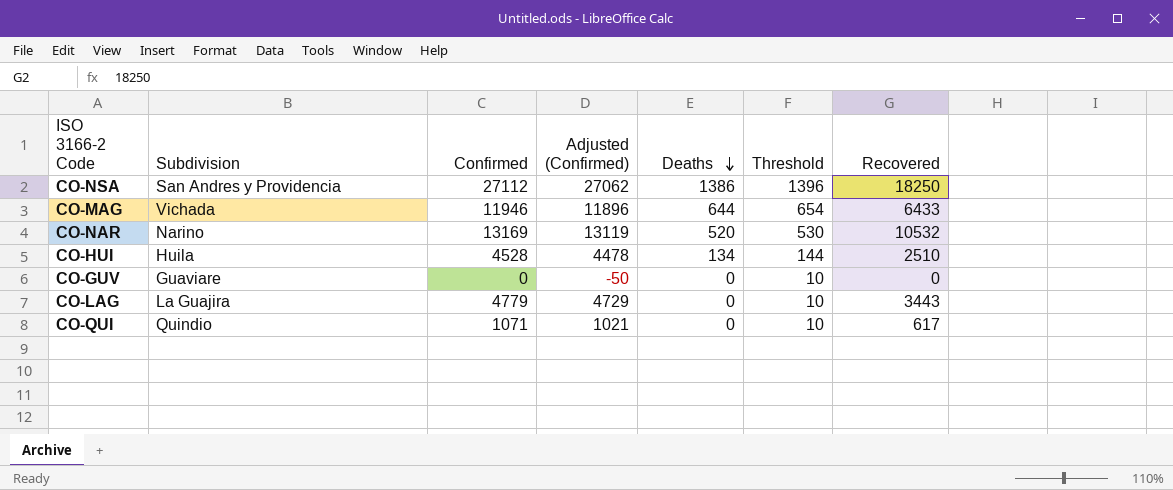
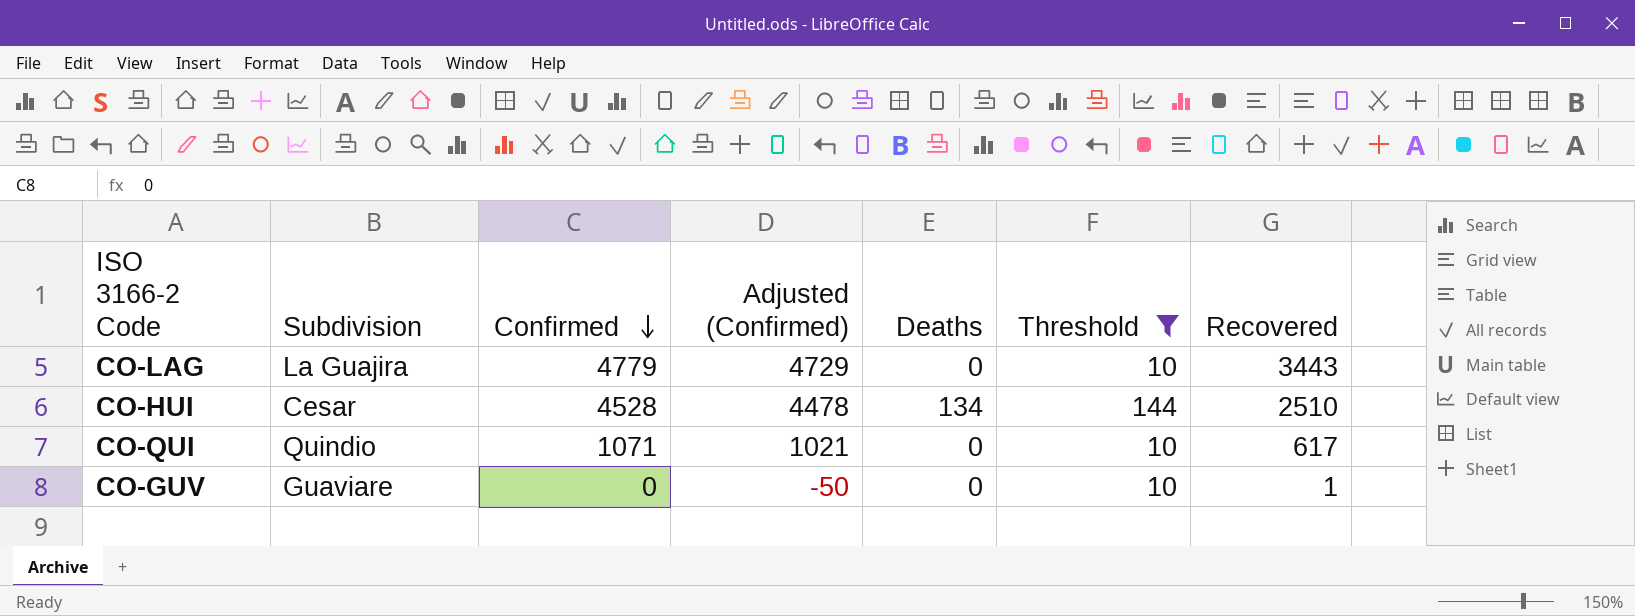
filter: none -> Threshold <= 144
row order: Deaths descending -> Confirmed descending
CO-HUI | Subdivision: Huila -> Cesar
CO-GUV | Recovered: 0 -> 1

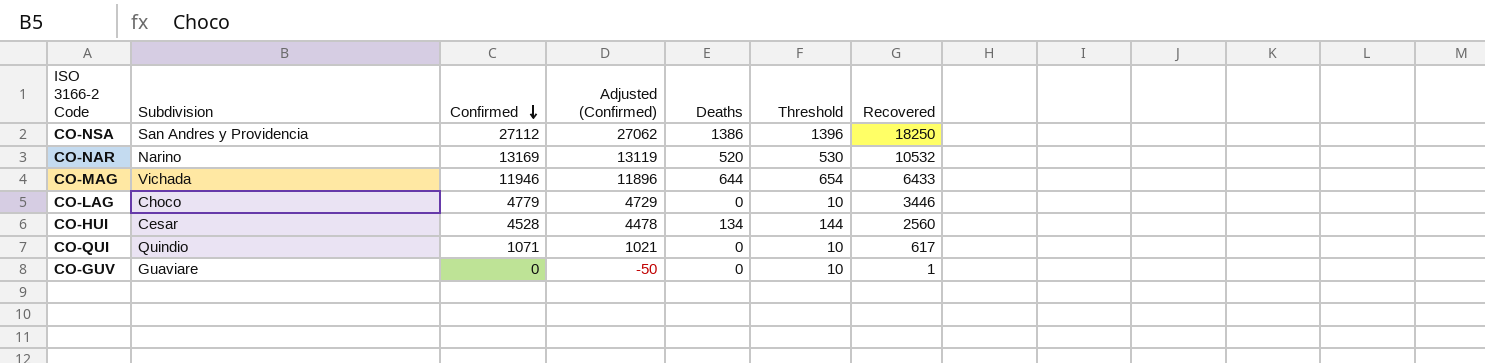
filter: Threshold <= 144 -> none
CO-LAG | Subdivision: La Guajira -> Choco
CO-LAG | Recovered: 3443 -> 3446
CO-HUI | Recovered: 2510 -> 2560

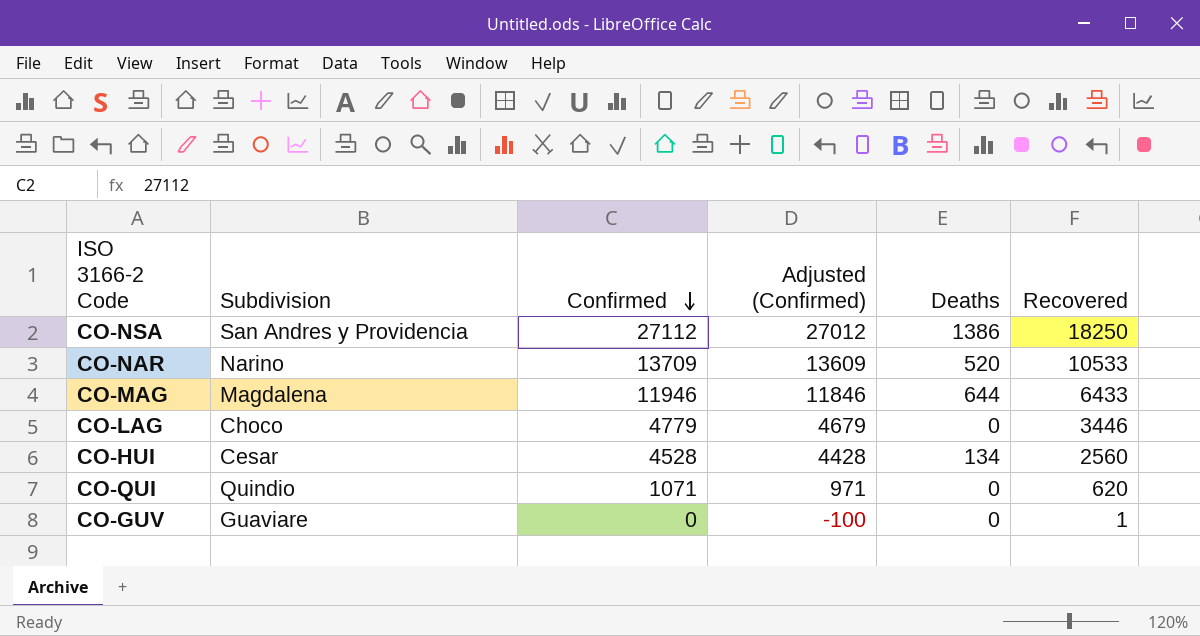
column Threshold | formula: [Deaths] + 10 -> none
column Adjusted (Confirmed) | formula: [Confirmed] - 50 -> [Confirmed] - 100
CO-NAR | Confirmed: 13169 -> 13709
CO-NAR | Recovered: 10532 -> 10533
CO-MAG | Subdivision: Vichada -> Magdalena
CO-QUI | Recovered: 617 -> 620

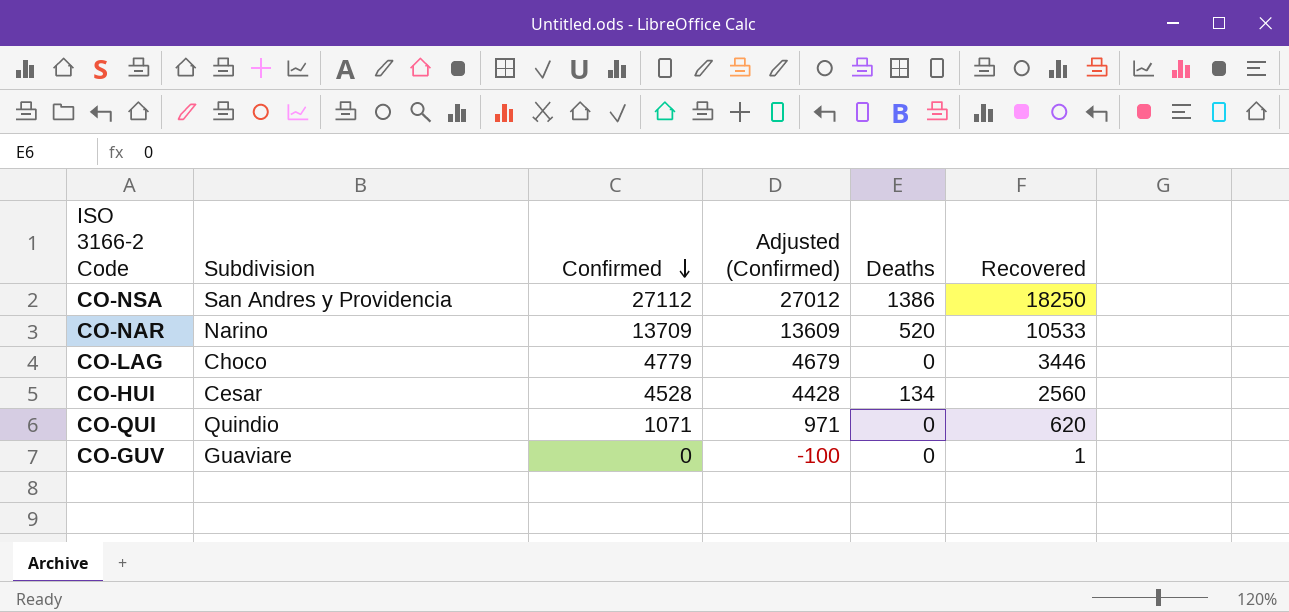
row CO-MAG: Magdalena | 11946 | 11846 | 644 | 6433 -> none

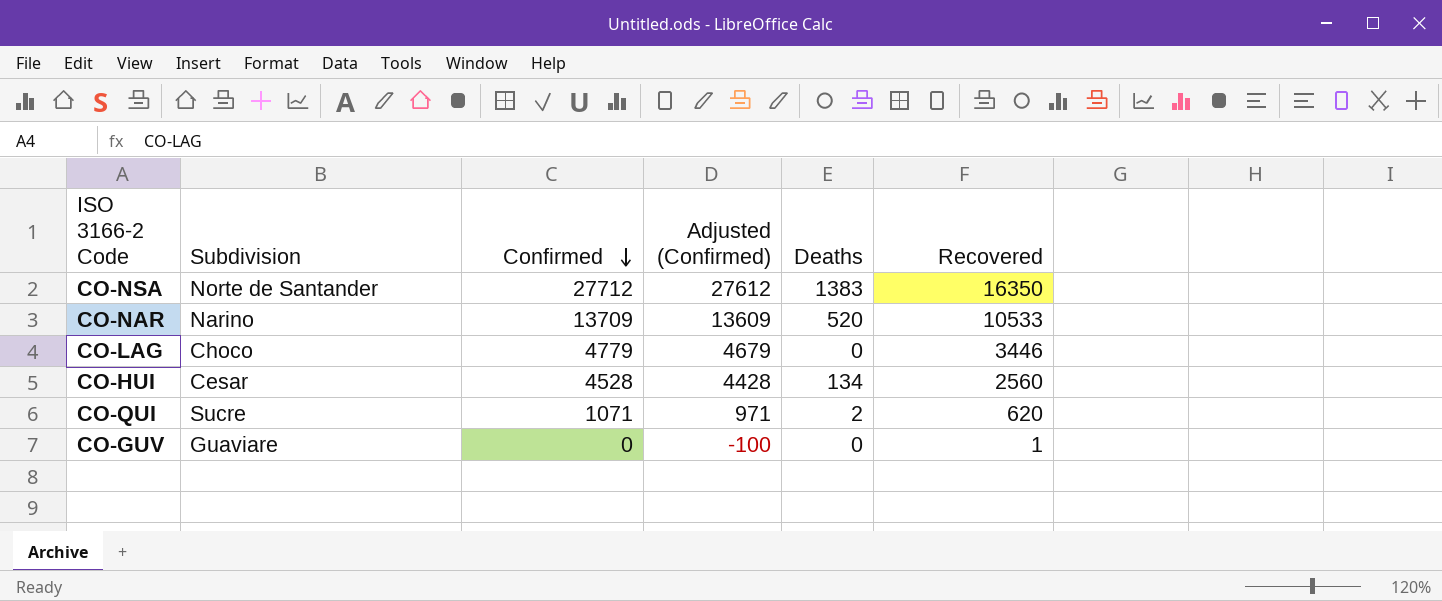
CO-NSA | Subdivision: San Andres y Providencia -> Norte de Santander
CO-NSA | Confirmed: 27112 -> 27712
CO-NSA | Adjusted (Confirmed): 27012 -> 27612
CO-NSA | Deaths: 1386 -> 1383
CO-NSA | Recovered: 18250 -> 16350
CO-QUI | Subdivision: Quindio -> Sucre
CO-QUI | Deaths: 0 -> 2

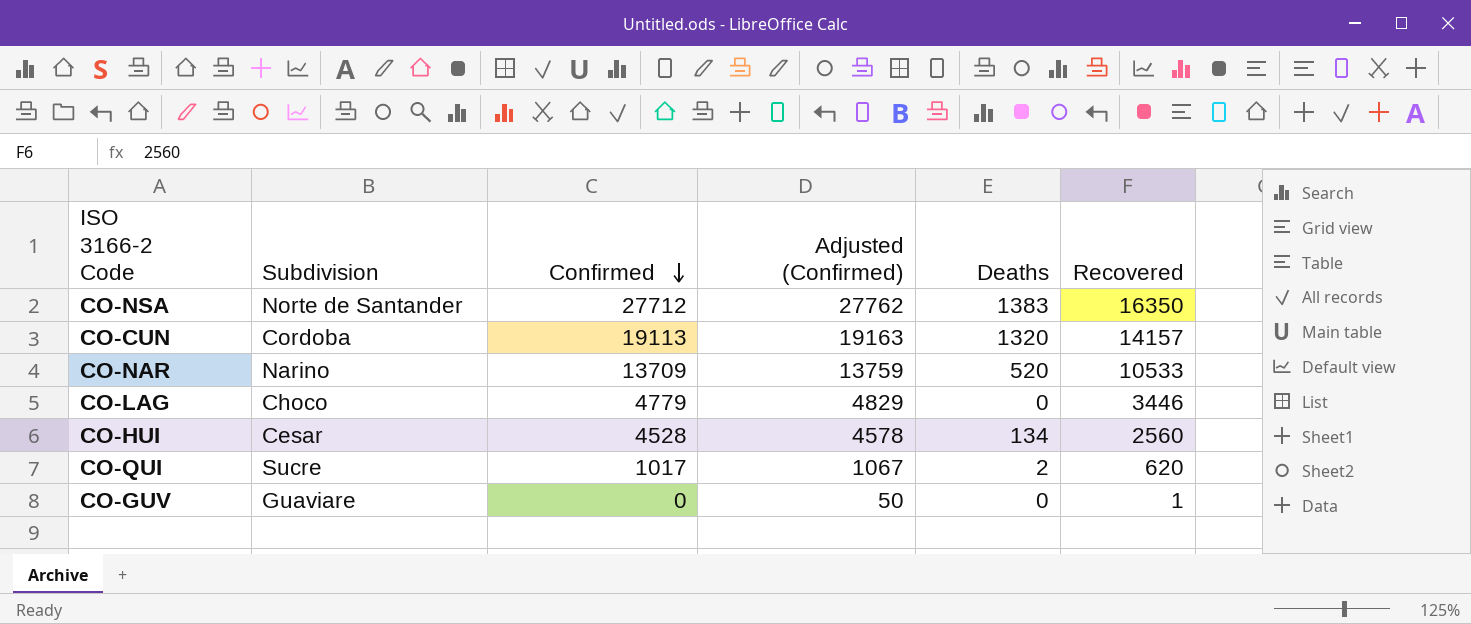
column Adjusted (Confirmed) | formula: [Confirmed] - 100 -> [Confirmed] + 50
row CO-CUN: none -> Cordoba | 19113 | 19163 | 1320 | 14157
CO-QUI | Confirmed: 1071 -> 1017

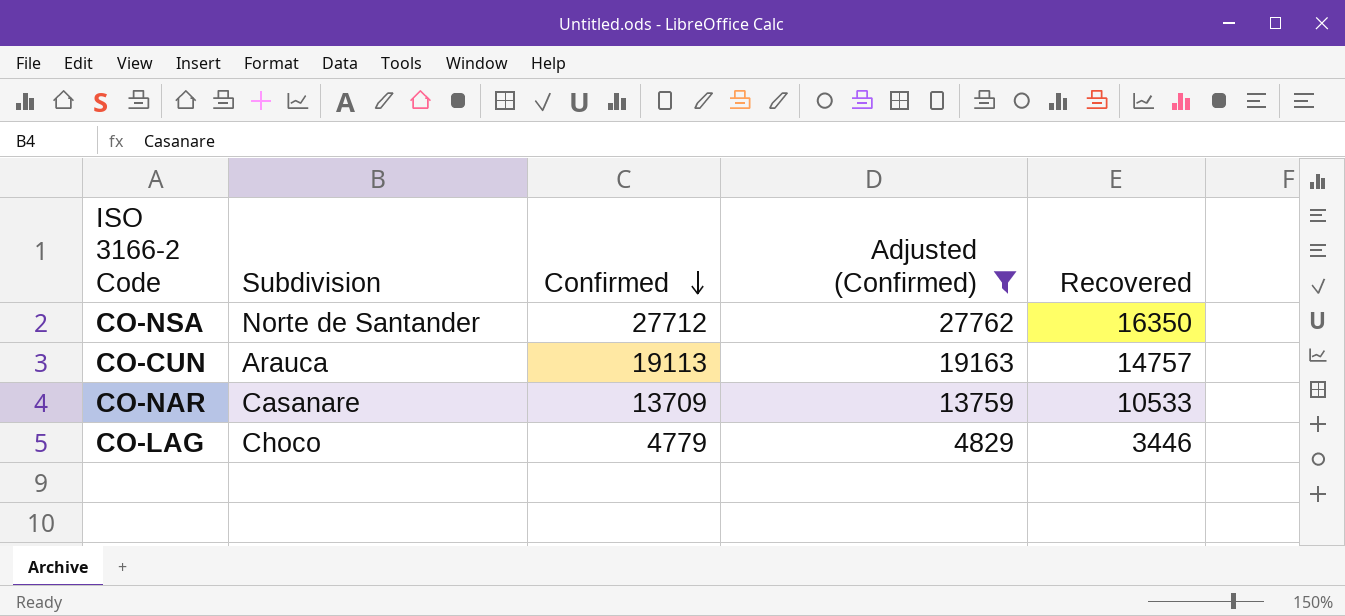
filter: none -> Adjusted (Confirmed) >= 4829
column Deaths | position: 5 -> none
CO-CUN | Subdivision: Cordoba -> Arauca
CO-CUN | Recovered: 14157 -> 14757
CO-NAR | Subdivision: Narino -> Casanare

